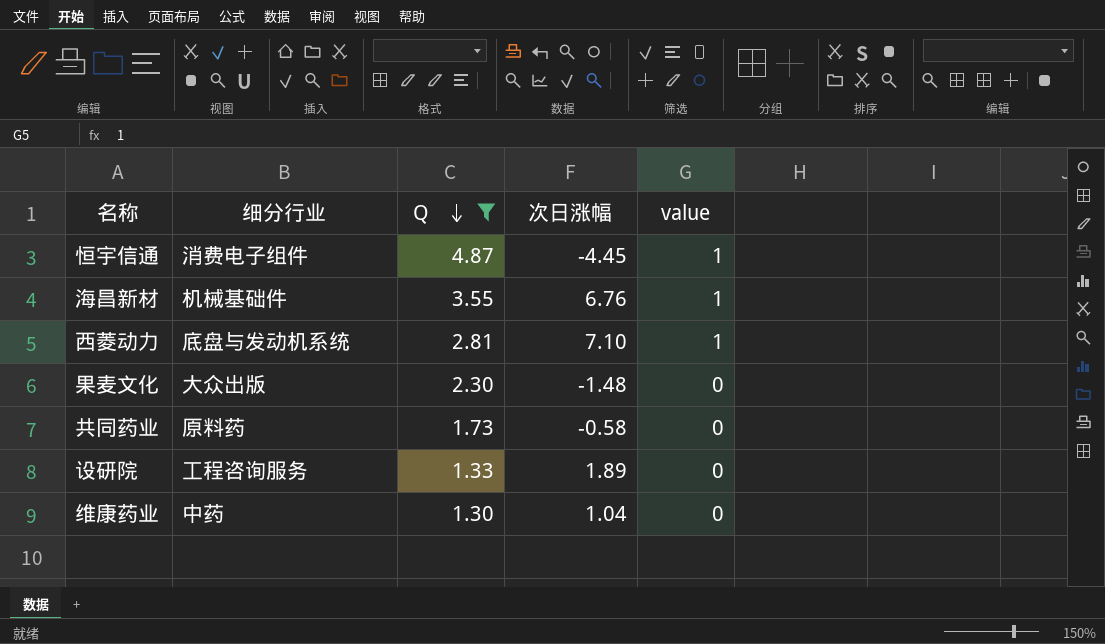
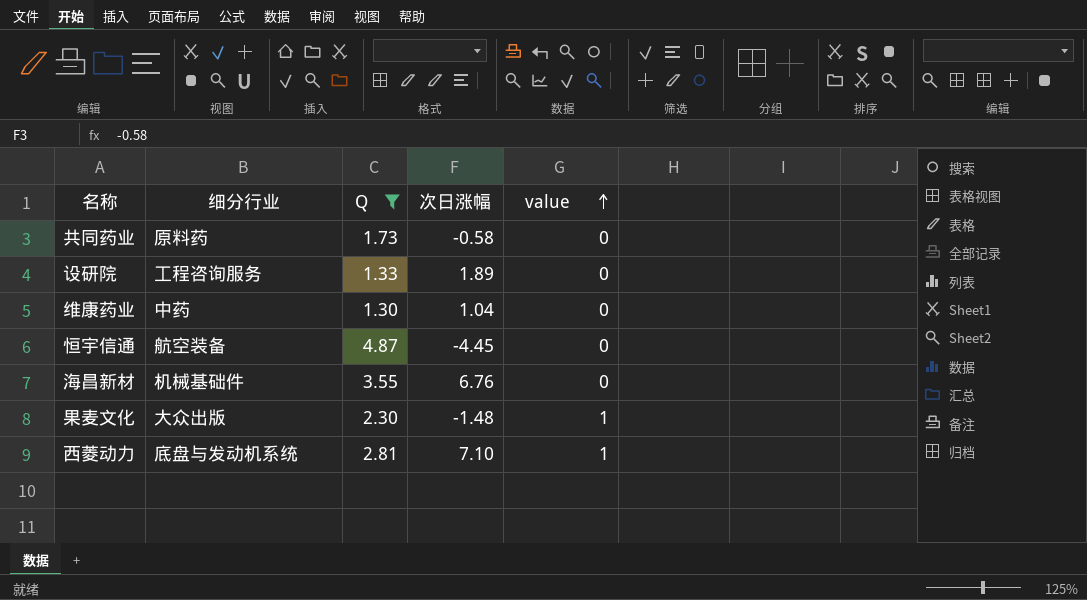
row order: Q descending -> value ascending
恒宇信通 | 细分行业: 消费电子组件 -> 航空装备
恒宇信通 | value: 1 -> 0
海昌新材 | value: 1 -> 0
果麦文化 | value: 0 -> 1

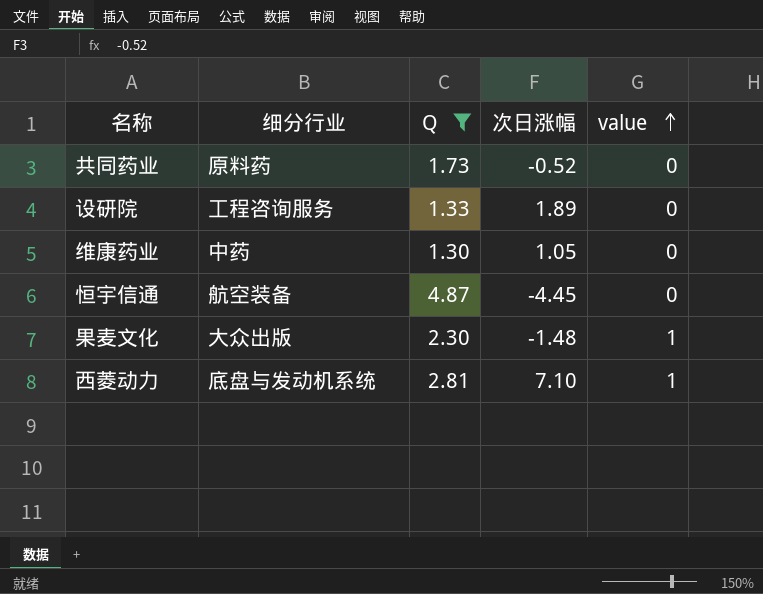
row 海昌新材: 机械基础件 | 3.55 | 6.76 | 0 -> none
共同药业 | 次日涨幅: -0.58 -> -0.52
维康药业 | 次日涨幅: 1.04 -> 1.05

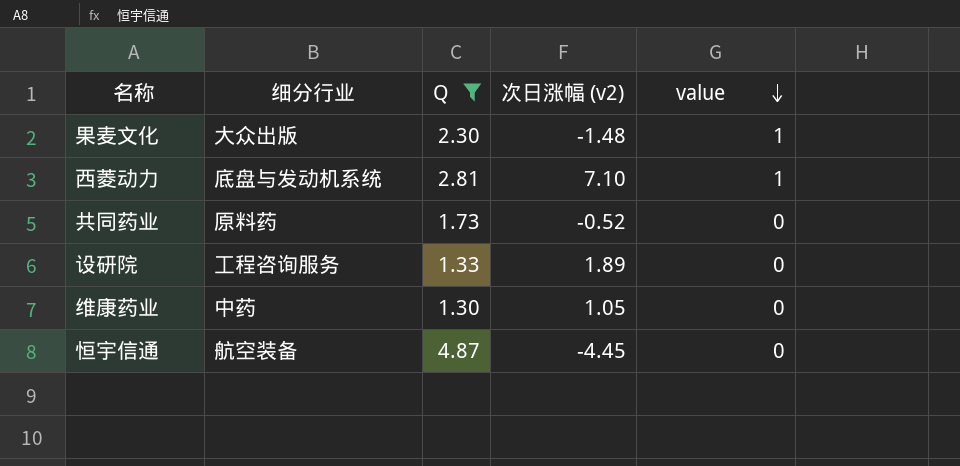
row order: value ascending -> value descending
column name: 次日涨幅 -> 次日涨幅 (v2)

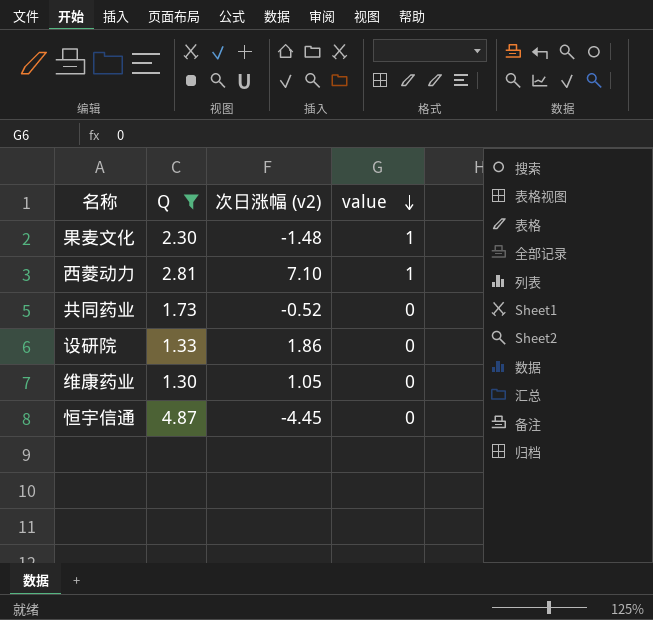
column 细分行业 | position: 2 -> none
设研院 | 次日涨幅 (v2): 1.89 -> 1.86

